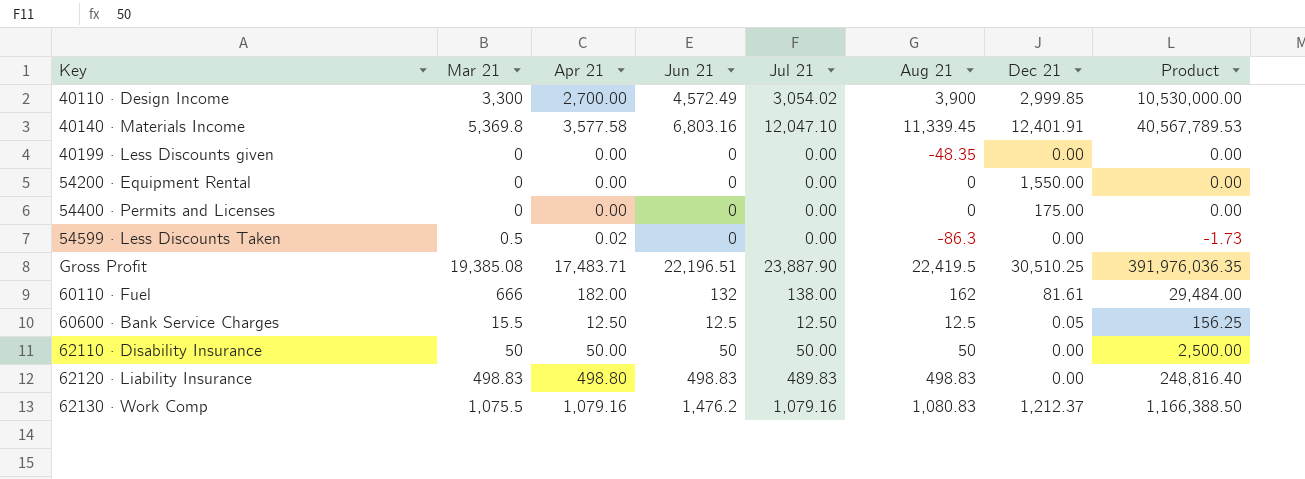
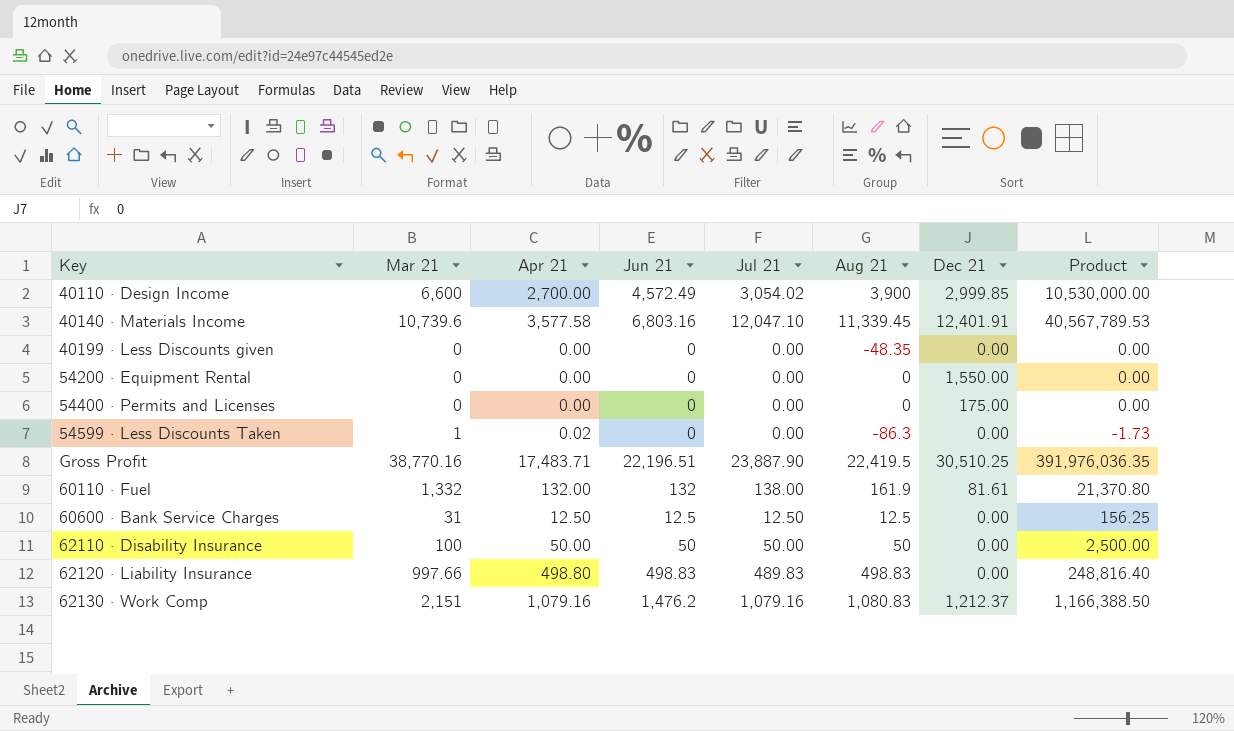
40110 · Design Income | Mar 21: 3,300 -> 6,600
40140 · Materials Income | Mar 21: 5,369.8 -> 10,739.6
54599 · Less Discounts Taken | Mar 21: 0.5 -> 1
Gross Profit | Mar 21: 19,385.08 -> 38,770.16
60110 · Fuel | Mar 21: 666 -> 1,332
60110 · Fuel | Apr 21: 182.00 -> 132.00
60110 · Fuel | Aug 21: 162 -> 161.9
60110 · Fuel | Product: 29,484.00 -> 21,370.80
60600 · Bank Service Charges | Mar 21: 15.5 -> 31
60600 · Bank Service Charges | Dec 21: 0.05 -> 0.00
62110 · Disability Insurance | Mar 21: 50 -> 100
62120 · Liability Insurance | Mar 21: 498.83 -> 997.66
62130 · Work Comp | Mar 21: 1,075.5 -> 2,151

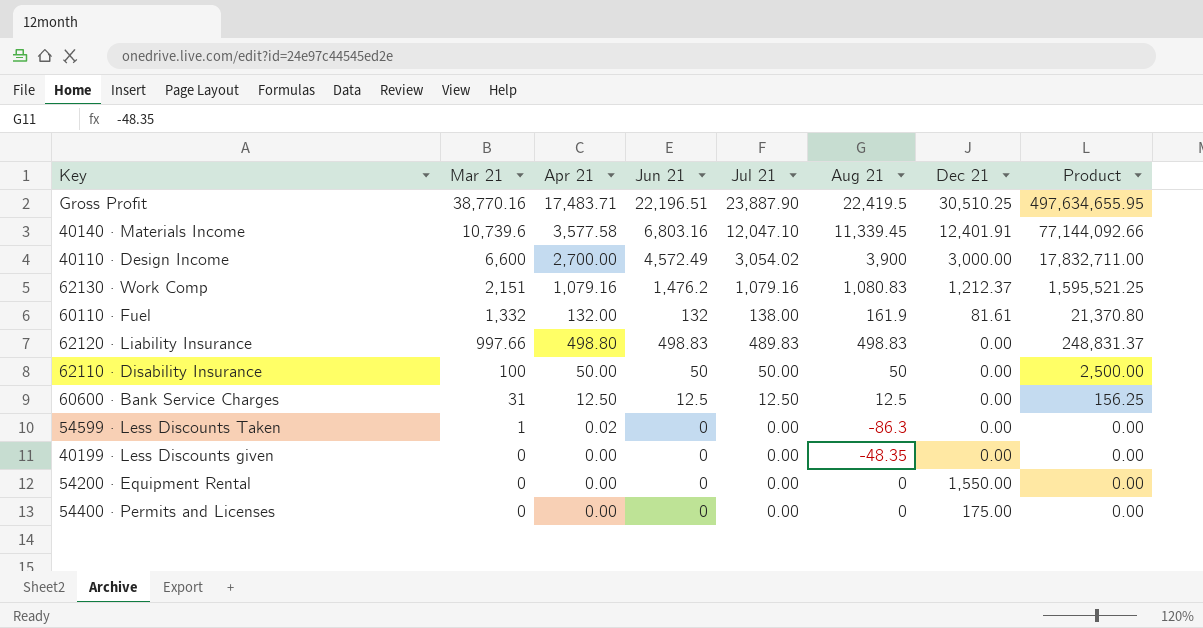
row order: none -> Mar 21 descending
column Product | formula: [Apr 21] * [Aug 21] -> [Jun 21] * [Aug 21]
40110 · Design Income | Dec 21: 2,999.85 -> 3,000.00

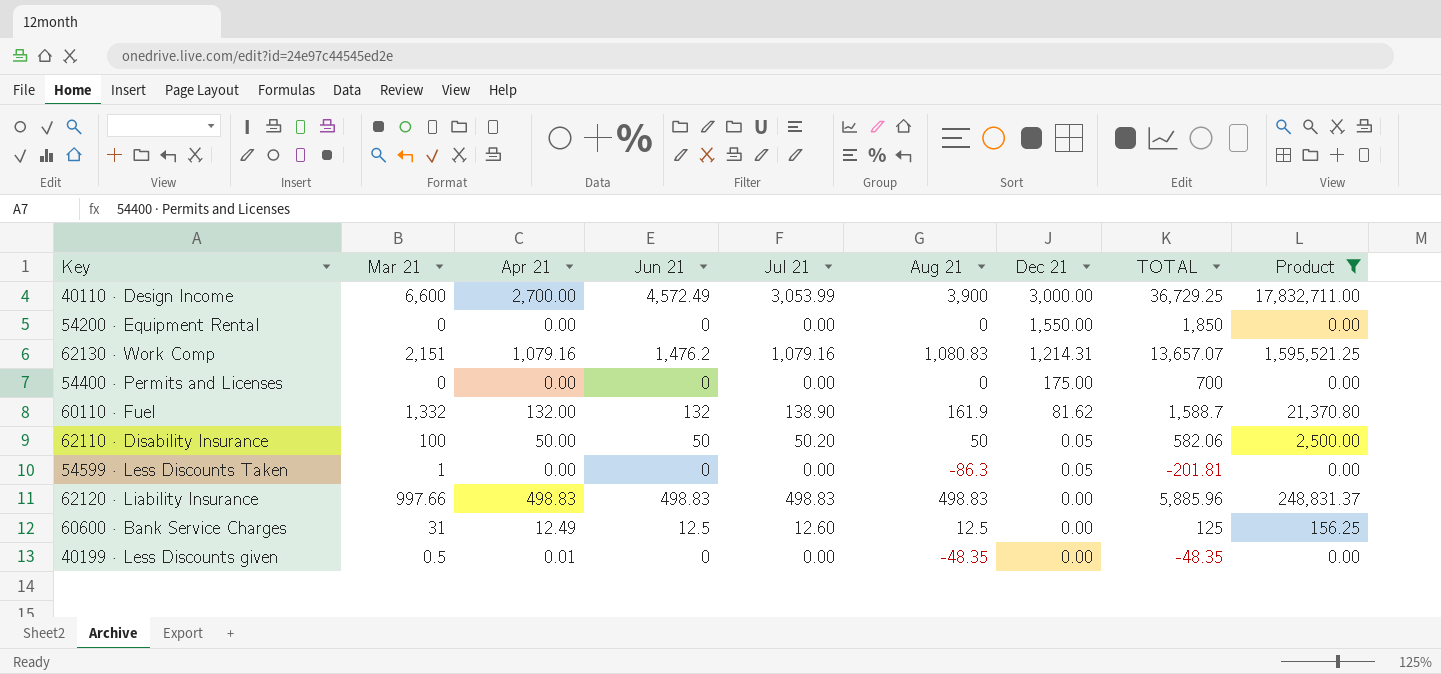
filter: none -> Product <= 17,832,711.00
row order: Mar 21 descending -> Dec 21 descending
column TOTAL | position: none -> 8
40110 · Design Income | Jul 21: 3,054.02 -> 3,053.99
62130 · Work Comp | Dec 21: 1,212.37 -> 1,214.31
60110 · Fuel | Jul 21: 138.00 -> 138.90
60110 · Fuel | Dec 21: 81.61 -> 81.62
62110 · Disability Insurance | Jul 21: 50.00 -> 50.20
62110 · Disability Insurance | Dec 21: 0.00 -> 0.05
54599 · Less Discounts Taken | Apr 21: 0.02 -> 0.00
54599 · Less Discounts Taken | Dec 21: 0.00 -> 0.05
62120 · Liability Insurance | Apr 21: 498.80 -> 498.83
62120 · Liability Insurance | Jul 21: 489.83 -> 498.83
60600 · Bank Service Charges | Apr 21: 12.50 -> 12.49
60600 · Bank Service Charges | Jul 21: 12.50 -> 12.60
40199 · Less Discounts given | Mar 21: 0 -> 0.5
40199 · Less Discounts given | Apr 21: 0.00 -> 0.01

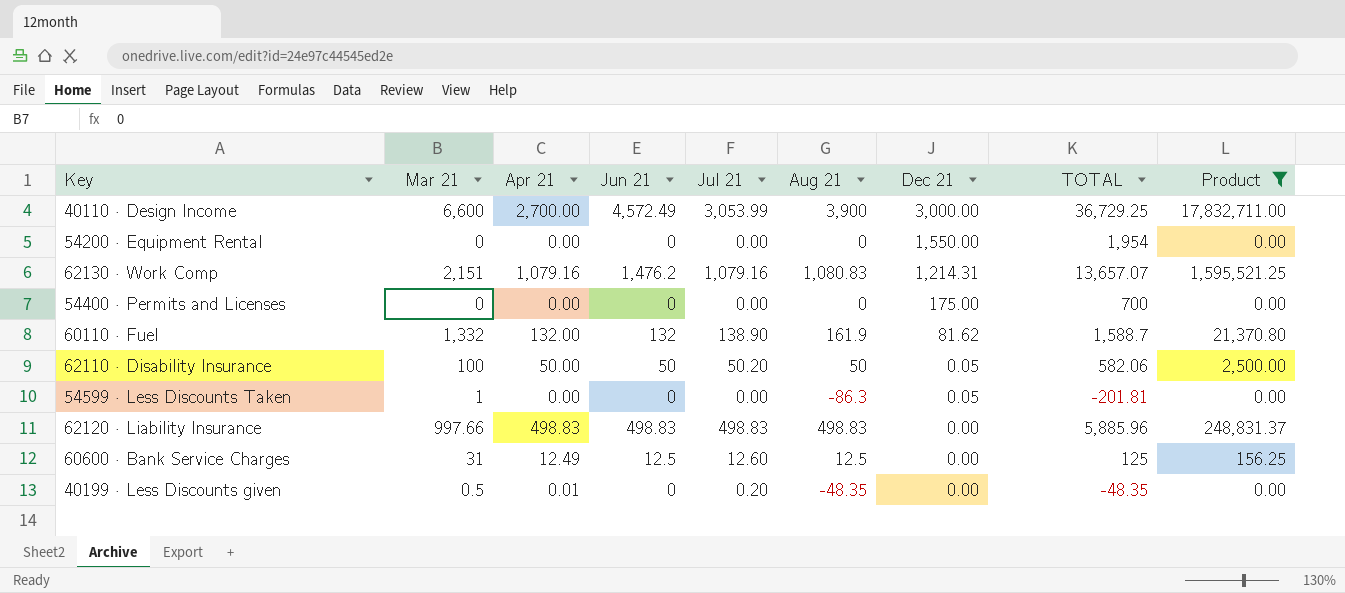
54200 · Equipment Rental | TOTAL: 1,850 -> 1,954
40199 · Less Discounts given | Jul 21: 0.00 -> 0.20

